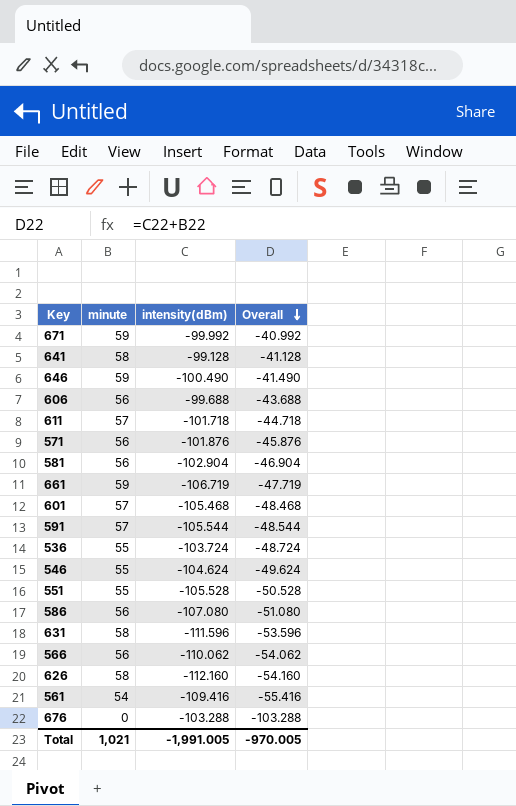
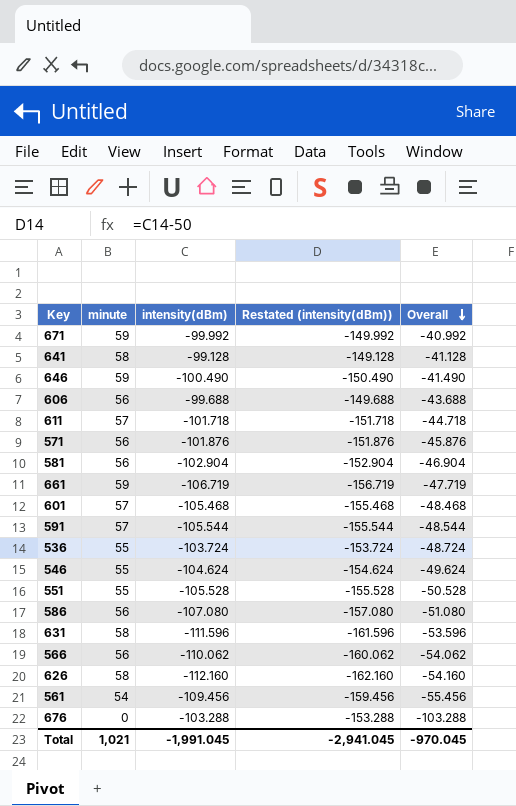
column Restated (intensity(dBm)) | formula: none -> [intensity(dBm)] - 50
561 | intensity(dBm): -109.416 -> -109.456
561 | Overall: -55.416 -> -55.456
Total | intensity(dBm): -1,991.005 -> -1,991.045
Total | Overall: -970.005 -> -970.045

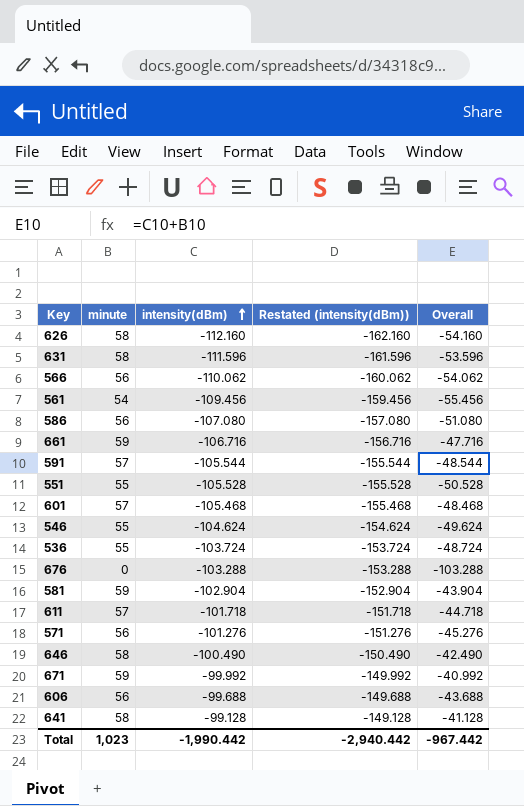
row order: Overall descending -> intensity(dBm) ascending
661 | intensity(dBm): -106.719 -> -106.716
661 | Restated (intensity(dBm)): -156.719 -> -156.716
661 | Overall: -47.719 -> -47.716
581 | minute: 56 -> 59
581 | Overall: -46.904 -> -43.904
571 | intensity(dBm): -101.876 -> -101.276
571 | Restated (intensity(dBm)): -151.876 -> -151.276
571 | Overall: -45.876 -> -45.276
646 | minute: 59 -> 58
646 | Overall: -41.490 -> -42.490
Total | minute: 1,021 -> 1,023
Total | intensity(dBm): -1,991.045 -> -1,990.442
Total | Restated (intensity(dBm)): -2,941.045 -> -2,940.442
Total | Overall: -970.045 -> -967.442

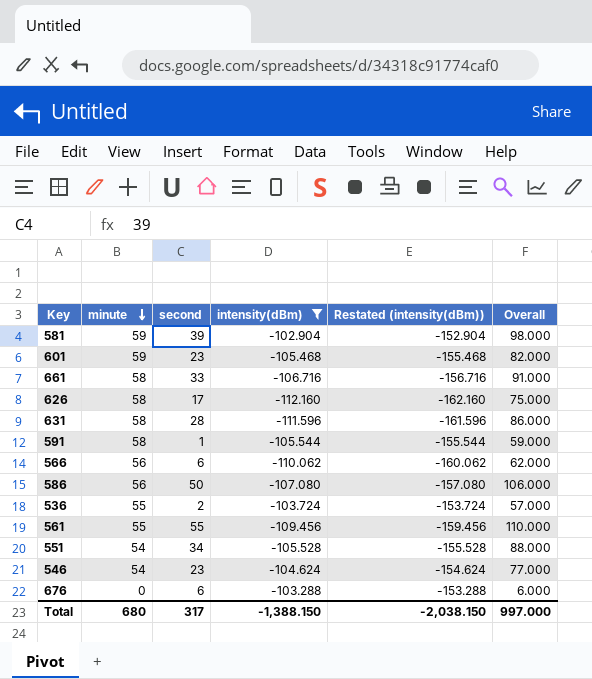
filter: none -> intensity(dBm) <= -102.904
row order: intensity(dBm) ascending -> minute descending
column second | position: none -> 3
column Overall | formula: [minute] + [intensity(dBm)] -> [minute] + [second]
601 | minute: 57 -> 59
661 | minute: 59 -> 58
591 | minute: 57 -> 58
561 | minute: 54 -> 55
551 | minute: 55 -> 54
546 | minute: 55 -> 54
Total | minute: 1,023 -> 680
Total | intensity(dBm): -1,990.442 -> -1,388.150
Total | Restated (intensity(dBm)): -2,940.442 -> -2,038.150
Total | Overall: -967.442 -> 997.000

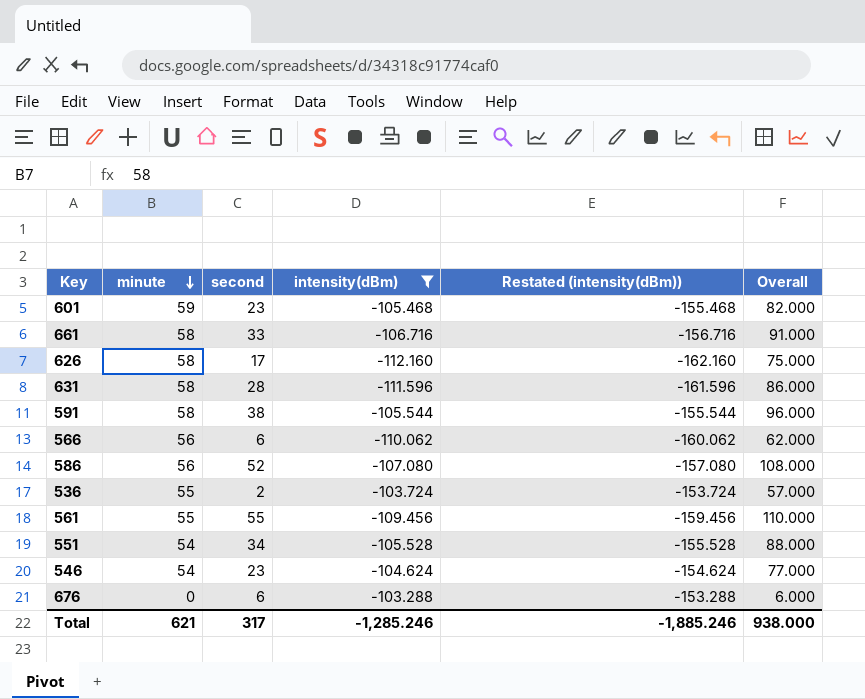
row 581: 59 | 39 | -102.904 | -152.904 | 98.000 -> none
591 | second: 1 -> 38
591 | Overall: 59.000 -> 96.000
586 | second: 50 -> 52
586 | Overall: 106.000 -> 108.000
Total | minute: 680 -> 621
Total | intensity(dBm): -1,388.150 -> -1,285.246
Total | Restated (intensity(dBm)): -2,038.150 -> -1,885.246
Total | Overall: 997.000 -> 938.000

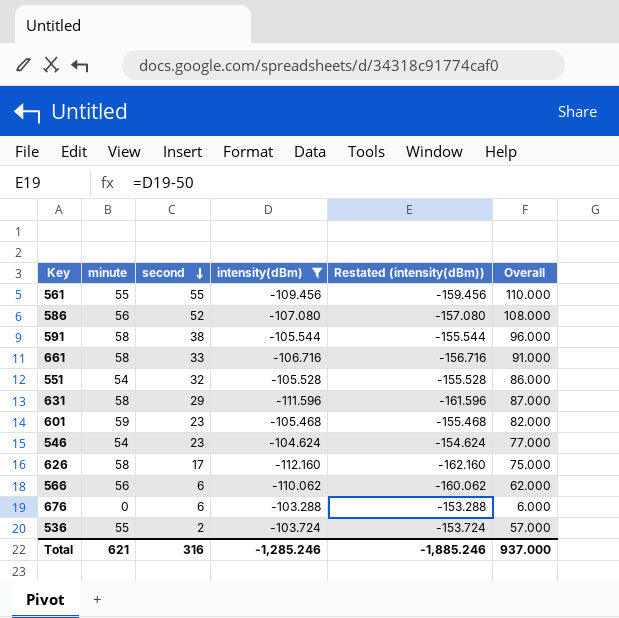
row order: minute descending -> second descending
551 | second: 34 -> 32
551 | Overall: 88.000 -> 86.000
631 | second: 28 -> 29
631 | Overall: 86.000 -> 87.000
Total | second: 317 -> 316
Total | Overall: 938.000 -> 937.000

